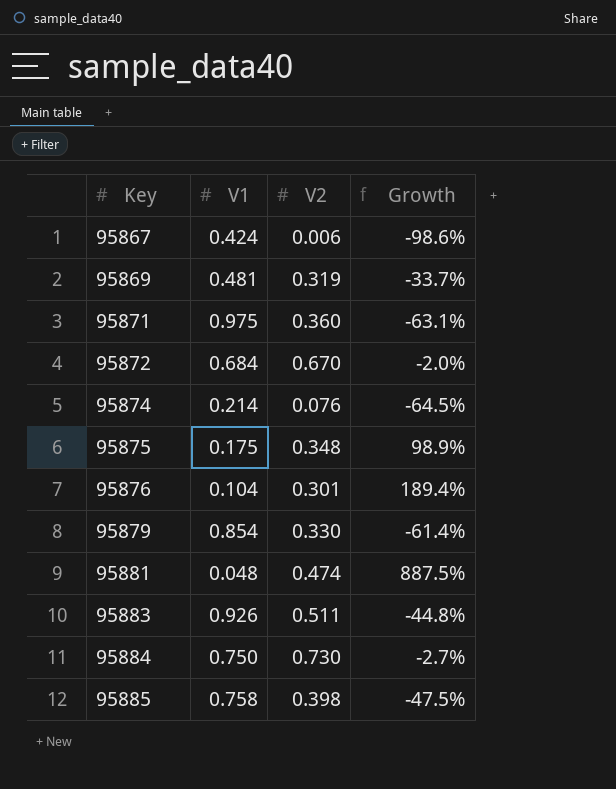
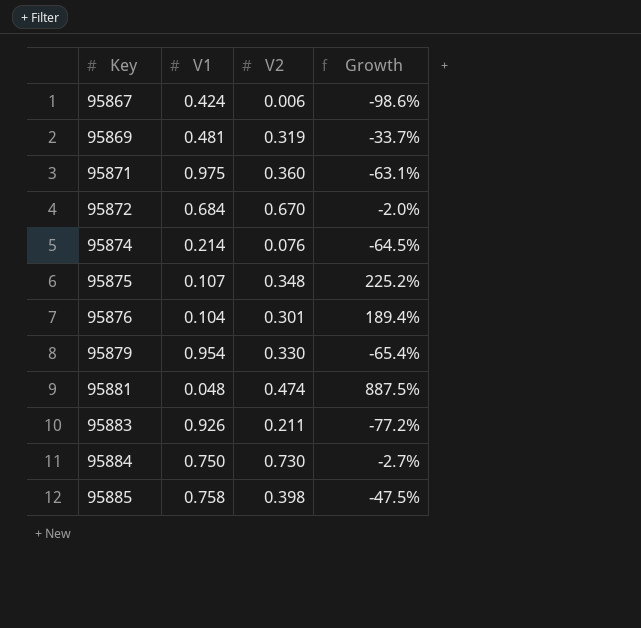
95875 | V1: 0.175 -> 0.107
95875 | Growth: 98.9% -> 225.2%
95879 | V1: 0.854 -> 0.954
95879 | Growth: -61.4% -> -65.4%
95883 | V2: 0.511 -> 0.211
95883 | Growth: -44.8% -> -77.2%

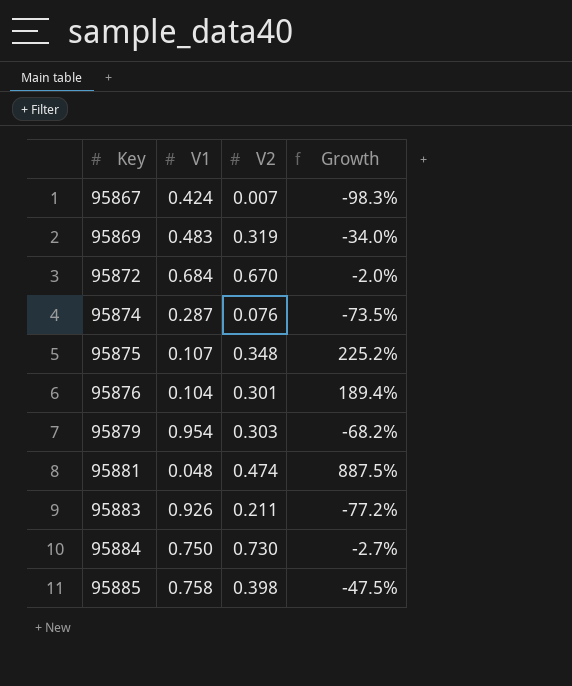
row 95871: 0.975 | 0.360 | -63.1% -> none
95867 | V2: 0.006 -> 0.007
95867 | Growth: -98.6% -> -98.3%
95869 | V1: 0.481 -> 0.483
95869 | Growth: -33.7% -> -34.0%
95874 | V1: 0.214 -> 0.287
95874 | Growth: -64.5% -> -73.5%
95879 | V2: 0.330 -> 0.303
95879 | Growth: -65.4% -> -68.2%

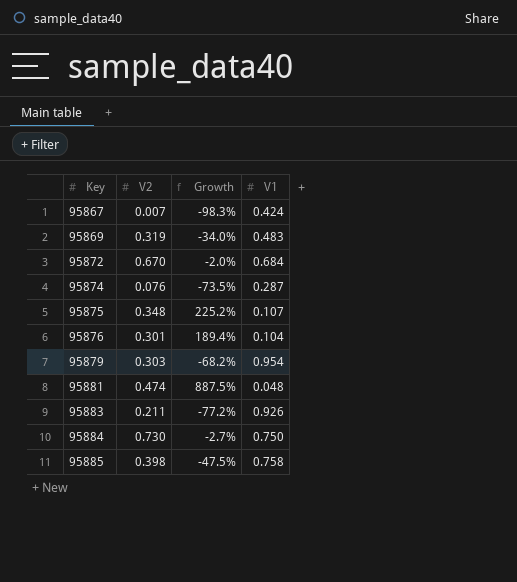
column V1 | position: 2 -> 4

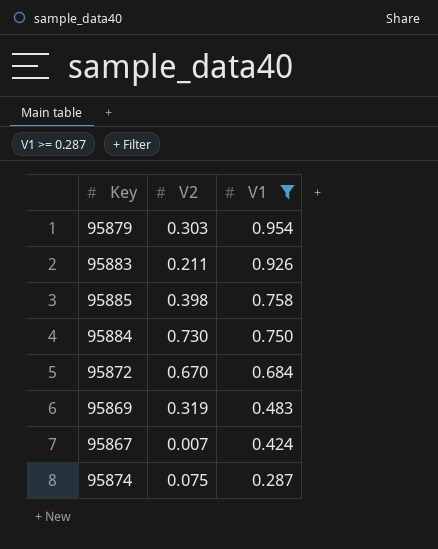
filter: none -> V1 >= 0.287
row order: Key ascending -> V1 descending
column Growth | formula: ([V2] - [V1]) / [V1] -> none
95874 | V2: 0.076 -> 0.075

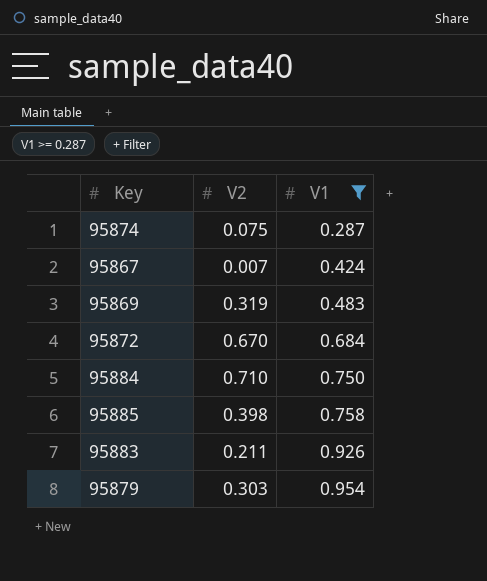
row order: V1 descending -> V1 ascending
95884 | V2: 0.730 -> 0.710

